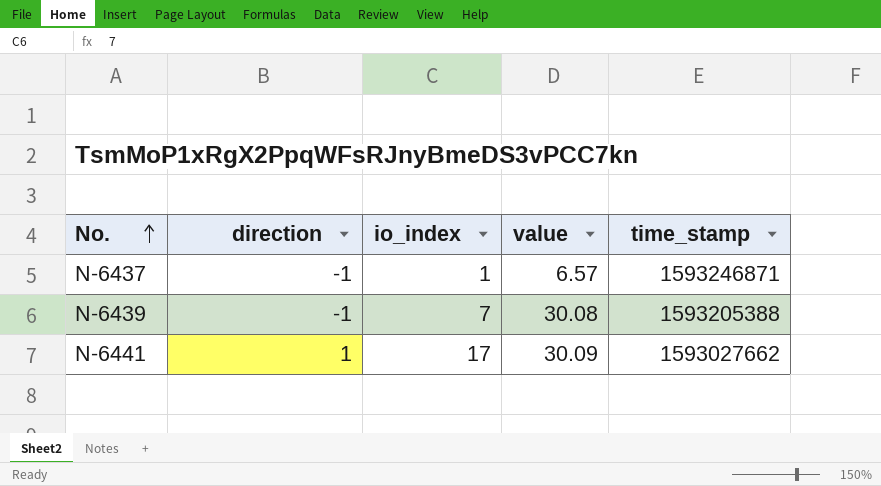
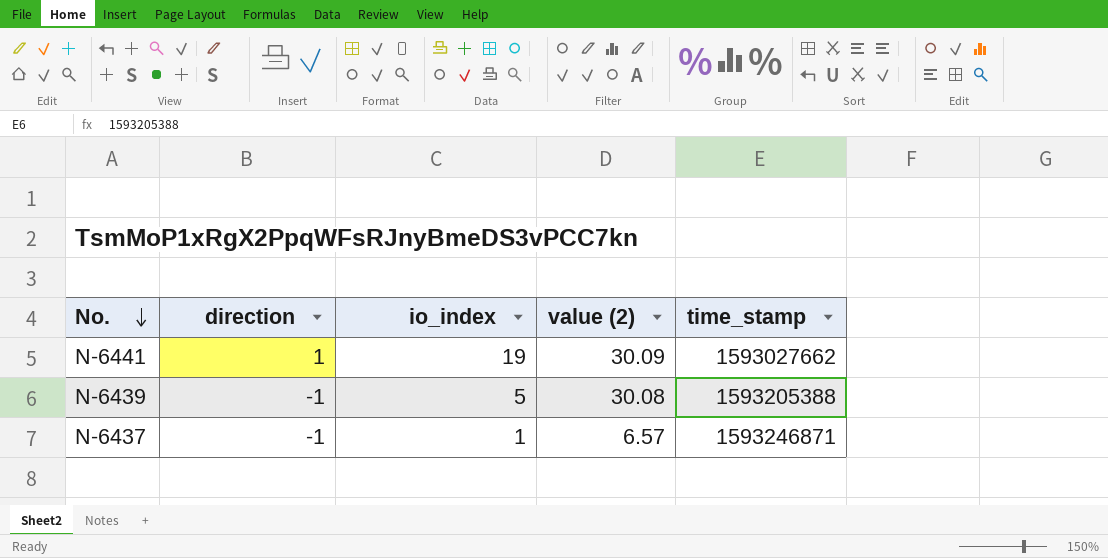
row order: No. ascending -> No. descending
column name: value -> value (2)
N-6441 | io_index: 17 -> 19
N-6439 | io_index: 7 -> 5

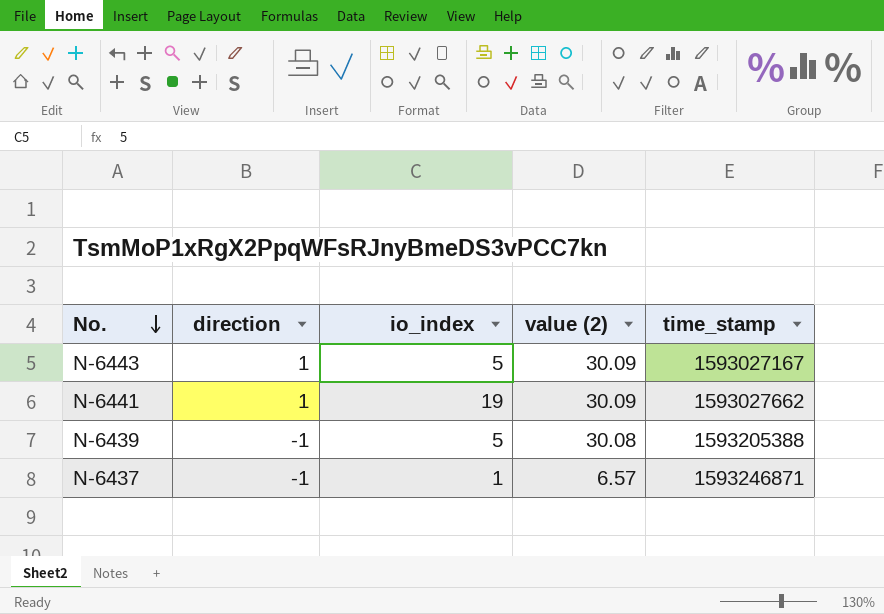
row N-6443: none -> 1 | 5 | 30.09 | 1593027167

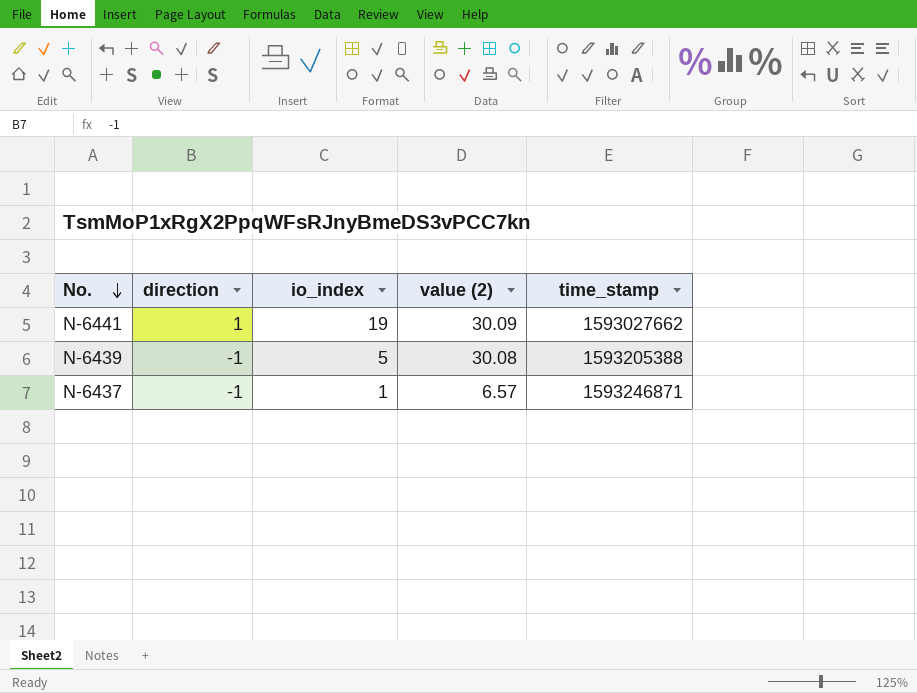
row N-6443: 1 | 5 | 30.09 | 1593027167 -> none

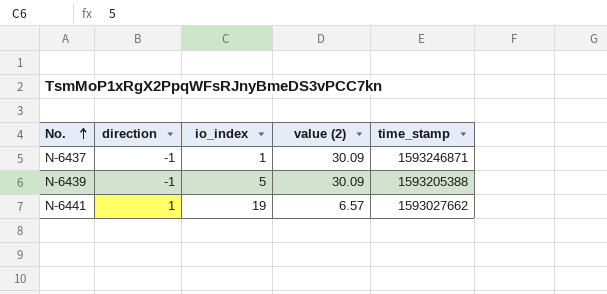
row order: No. descending -> No. ascending
N-6437 | value (2): 6.57 -> 30.09
N-6439 | value (2): 30.08 -> 30.09
N-6441 | value (2): 30.09 -> 6.57

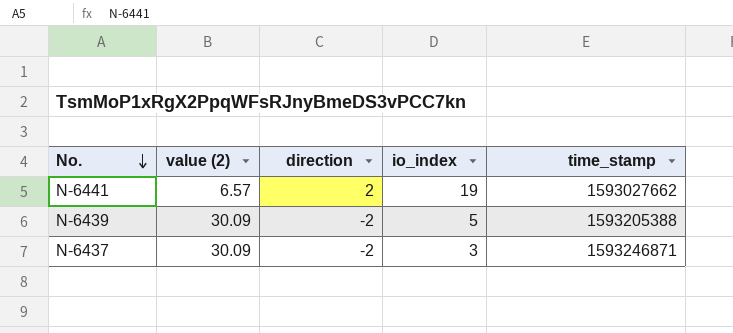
row order: No. ascending -> No. descending
column value (2) | position: 4 -> 2
N-6441 | direction: 1 -> 2
N-6439 | direction: -1 -> -2
N-6437 | direction: -1 -> -2
N-6437 | io_index: 1 -> 3

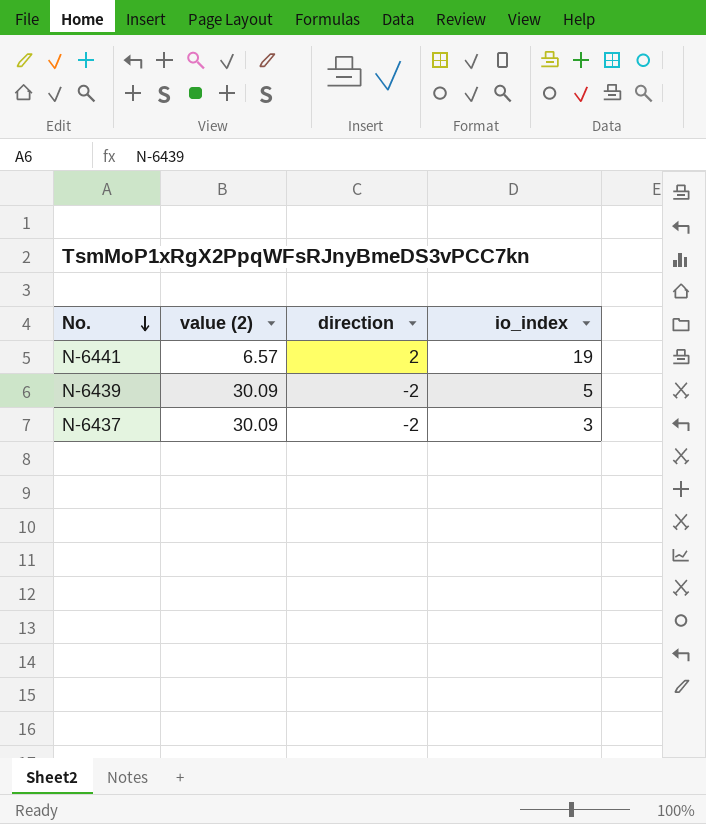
column time_stamp | position: 5 -> none

